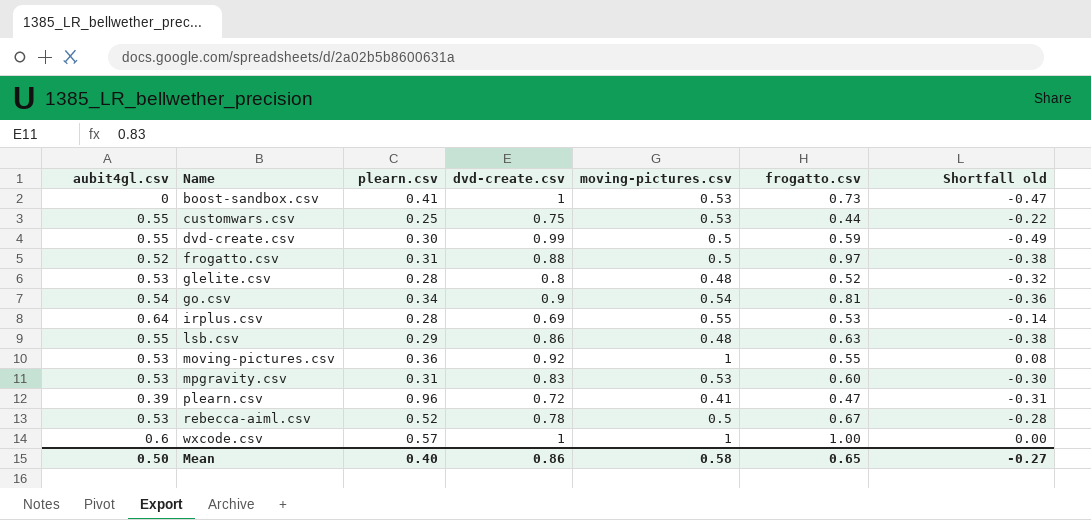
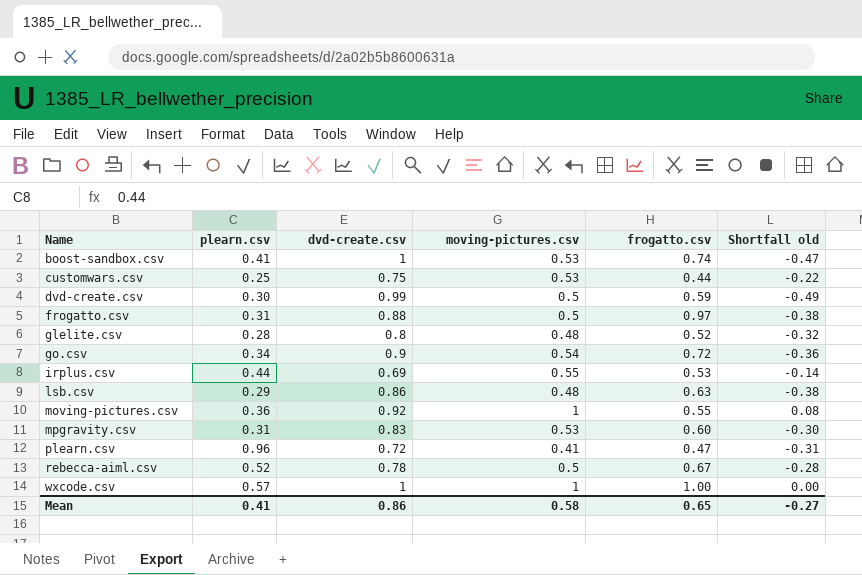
column aubit4gl.csv | position: 1 -> none
boost-sandbox.csv | frogatto.csv: 0.73 -> 0.74
go.csv | frogatto.csv: 0.81 -> 0.72
irplus.csv | plearn.csv: 0.28 -> 0.44
Mean | plearn.csv: 0.40 -> 0.41

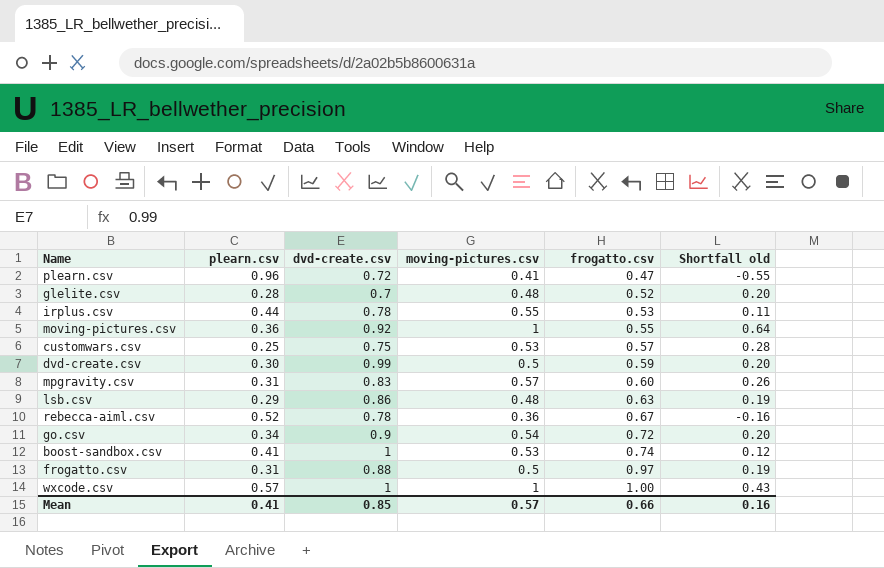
row order: Name ascending -> frogatto.csv ascending
column Shortfall old | formula: [moving-pictures.csv] - [dvd-create.csv] -> [moving-pictures.csv] - [plearn.csv]
glelite.csv | dvd-create.csv: 0.8 -> 0.7
irplus.csv | dvd-create.csv: 0.69 -> 0.78
customwars.csv | frogatto.csv: 0.44 -> 0.57
mpgravity.csv | moving-pictures.csv: 0.53 -> 0.57
rebecca-aiml.csv | moving-pictures.csv: 0.5 -> 0.36
Mean | dvd-create.csv: 0.86 -> 0.85
Mean | moving-pictures.csv: 0.58 -> 0.57
Mean | frogatto.csv: 0.65 -> 0.66
Mean | Shortfall old: -0.27 -> 0.16

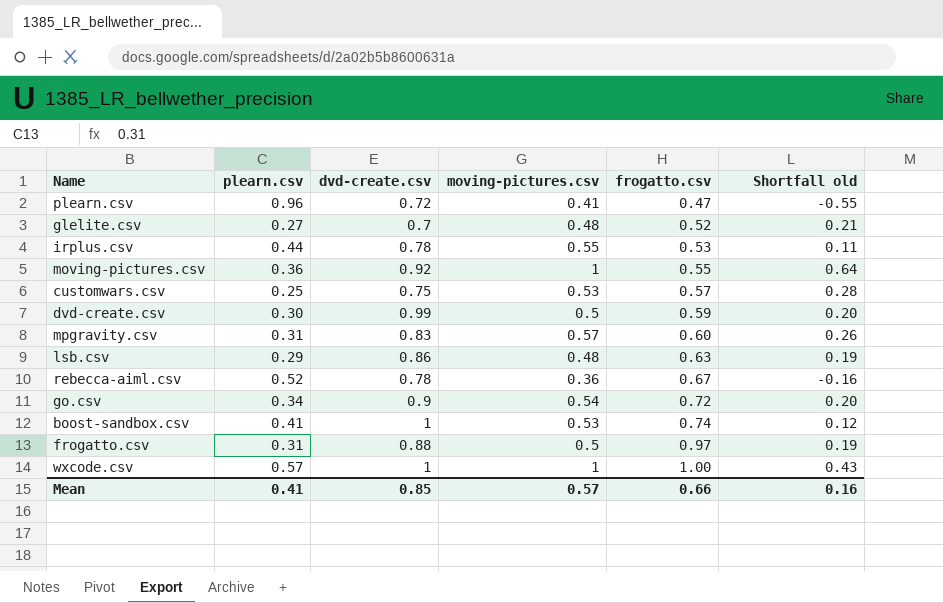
glelite.csv | plearn.csv: 0.28 -> 0.27
glelite.csv | Shortfall old: 0.20 -> 0.21

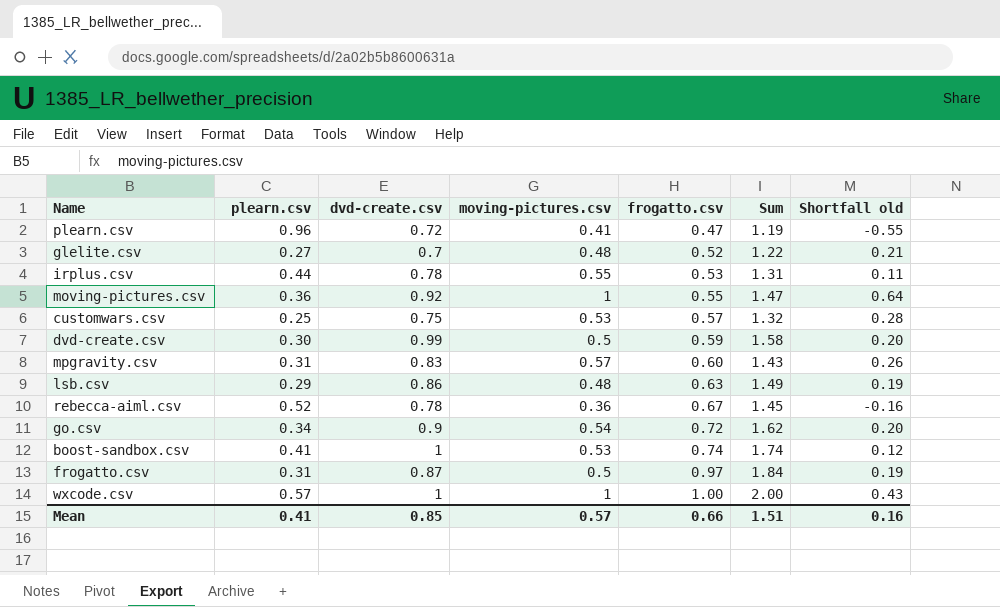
column Sum | formula: none -> [dvd-create.csv] + [frogatto.csv]
frogatto.csv | dvd-create.csv: 0.88 -> 0.87

